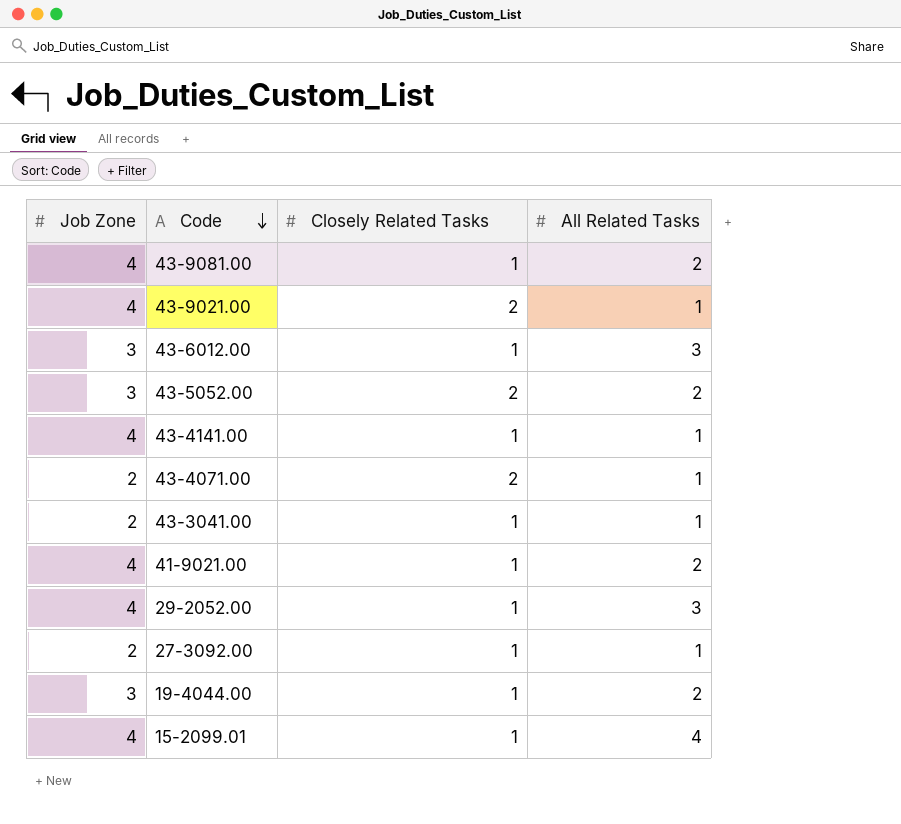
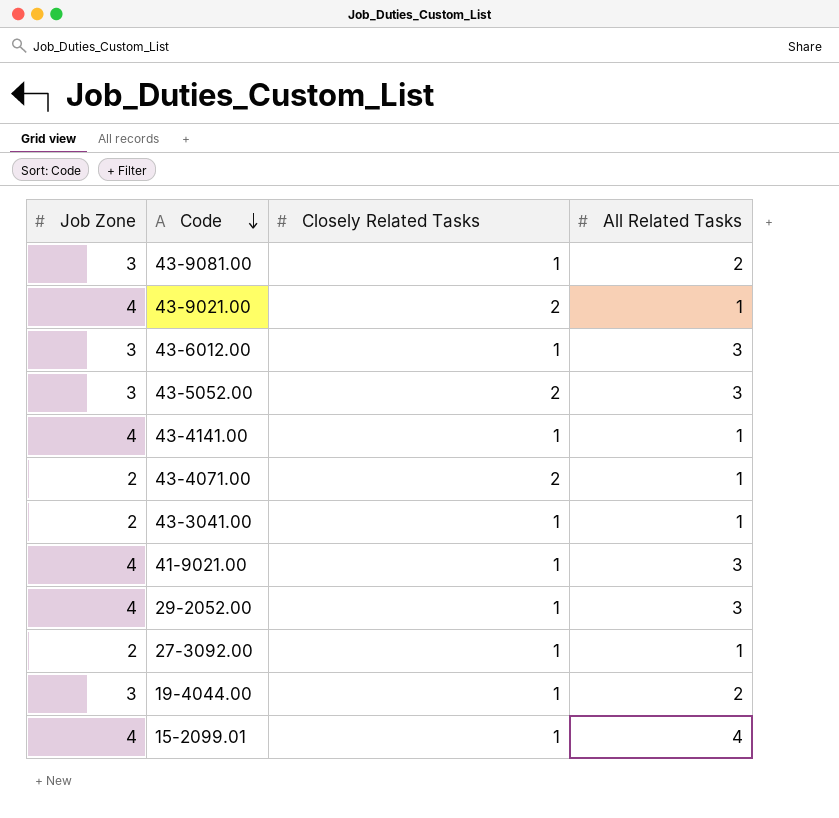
43-9081.00 | Job Zone: 4 -> 3
43-5052.00 | All Related Tasks: 2 -> 3
41-9021.00 | All Related Tasks: 2 -> 3

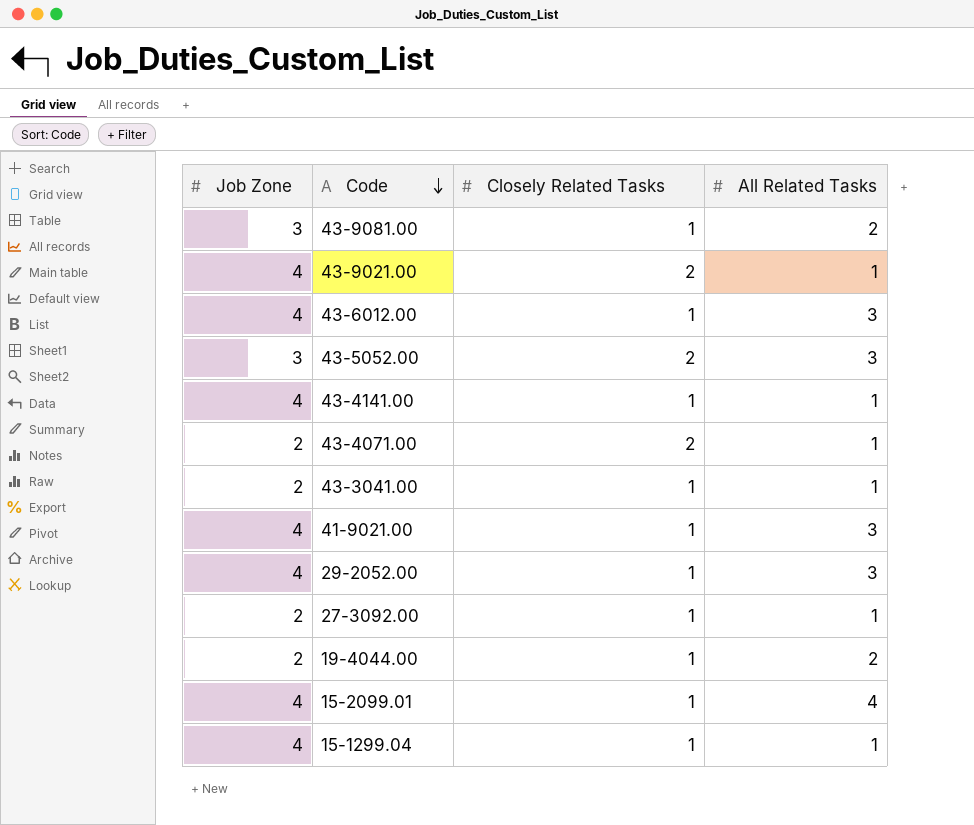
43-6012.00 | Job Zone: 3 -> 4
19-4044.00 | Job Zone: 3 -> 2
row 15-1299.04: none -> 4 | 1 | 1

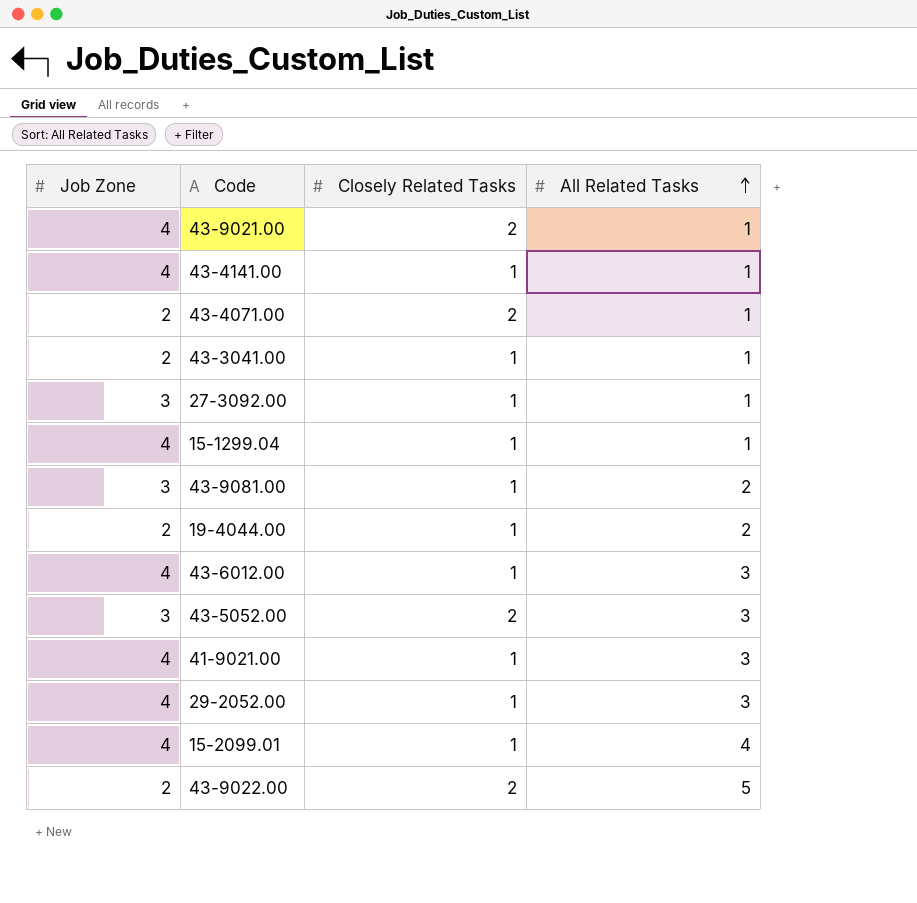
row order: Code descending -> All Related Tasks ascending
27-3092.00 | Job Zone: 2 -> 3
row 43-9022.00: none -> 2 | 2 | 5

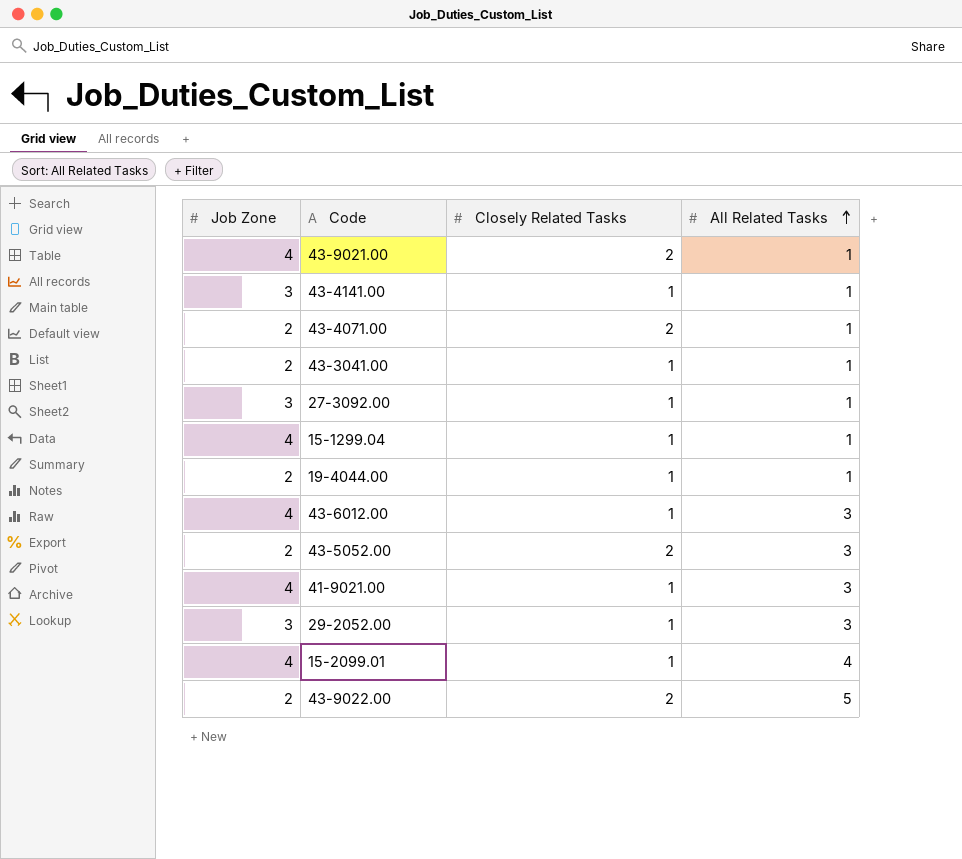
row 43-9081.00: 3 | 1 | 2 -> none
43-4141.00 | Job Zone: 4 -> 3
19-4044.00 | All Related Tasks: 2 -> 1
43-5052.00 | Job Zone: 3 -> 2
29-2052.00 | Job Zone: 4 -> 3

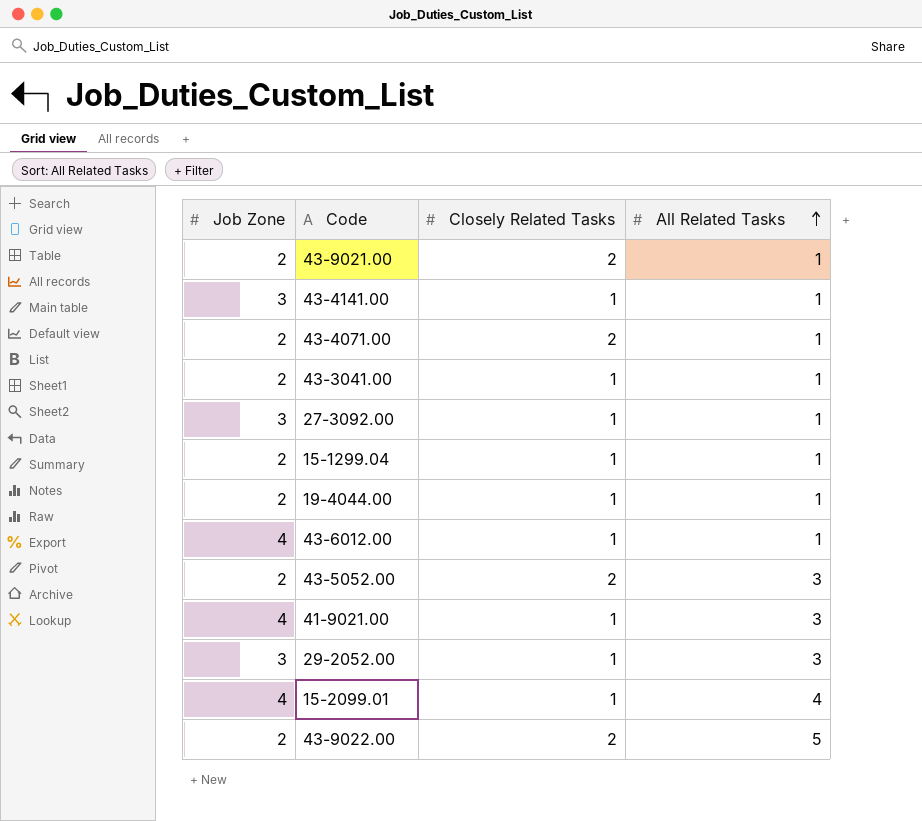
43-9021.00 | Job Zone: 4 -> 2
15-1299.04 | Job Zone: 4 -> 2
43-6012.00 | All Related Tasks: 3 -> 1

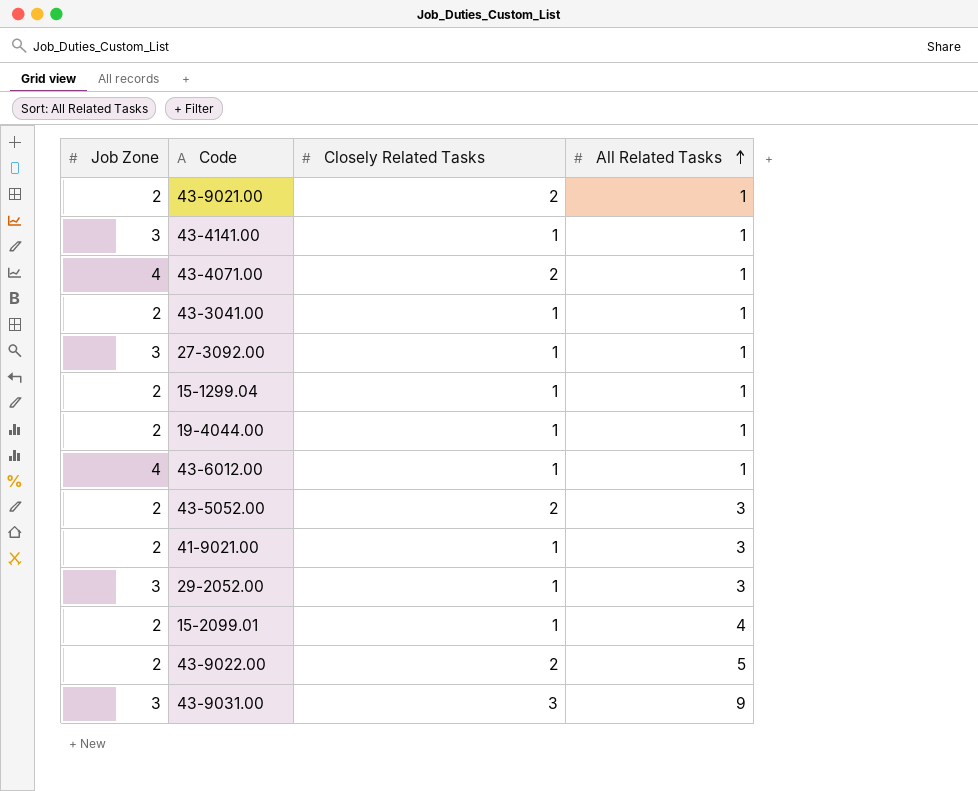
43-4071.00 | Job Zone: 2 -> 4
41-9021.00 | Job Zone: 4 -> 2
15-2099.01 | Job Zone: 4 -> 2
row 43-9031.00: none -> 3 | 3 | 9

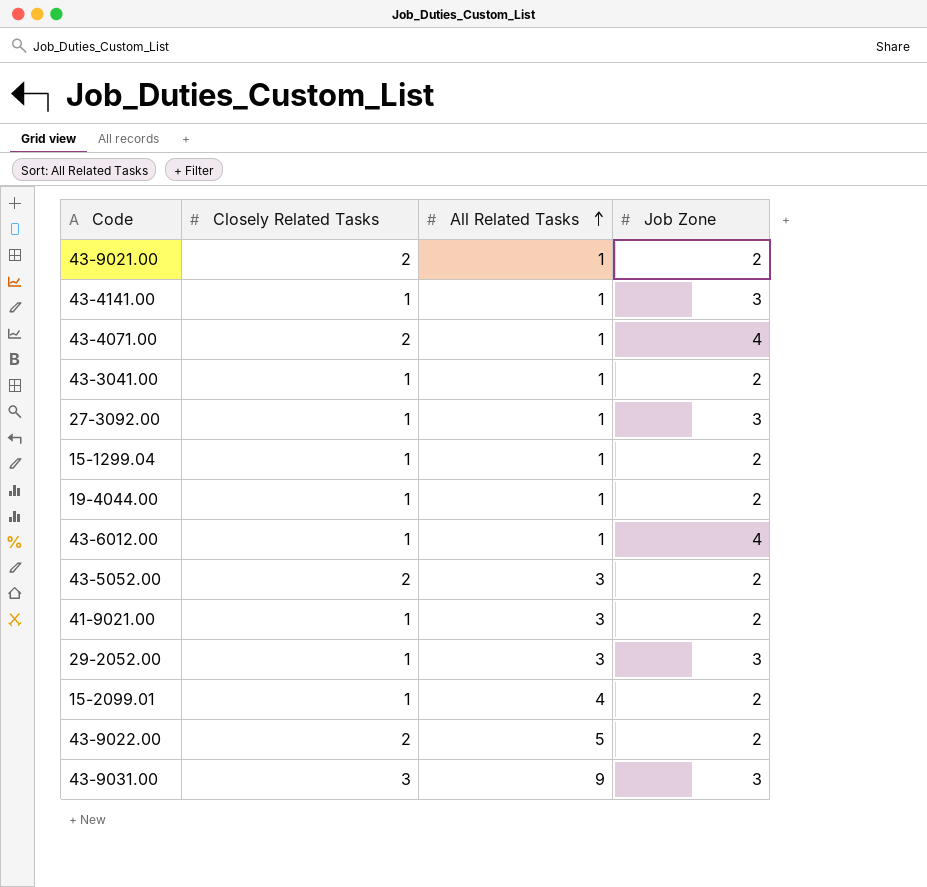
column Job Zone | position: 1 -> 4

